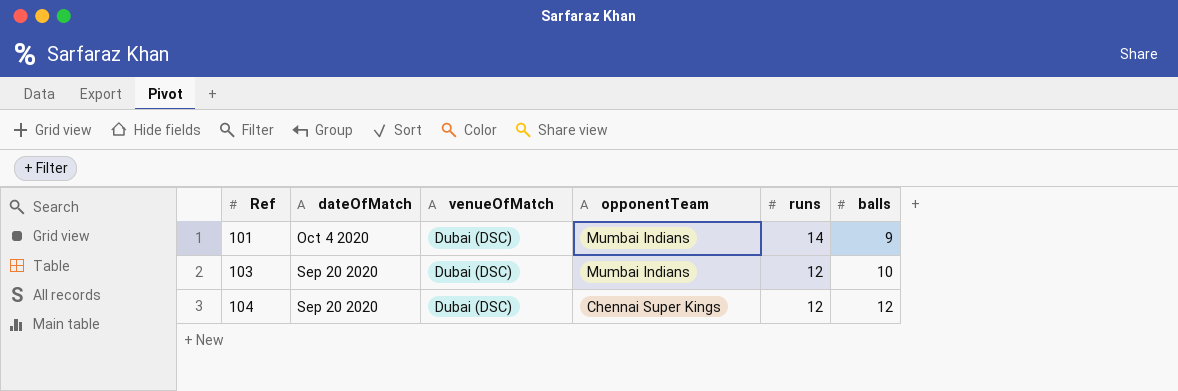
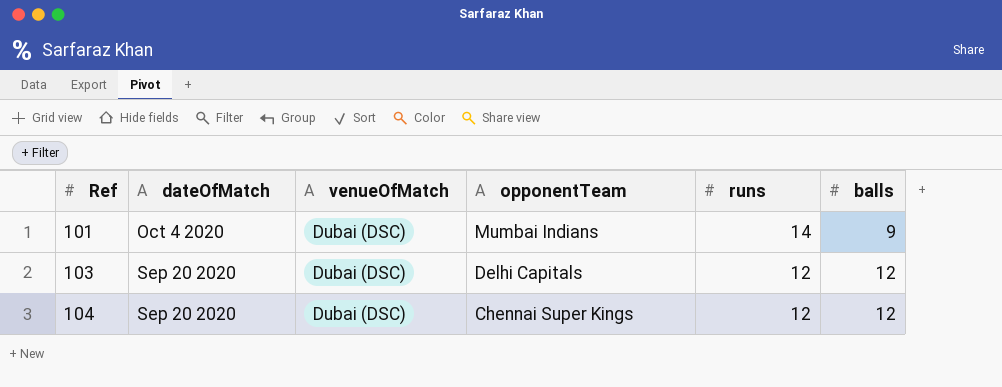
103 | opponentTeam: Mumbai Indians -> Delhi Capitals
103 | balls: 10 -> 12

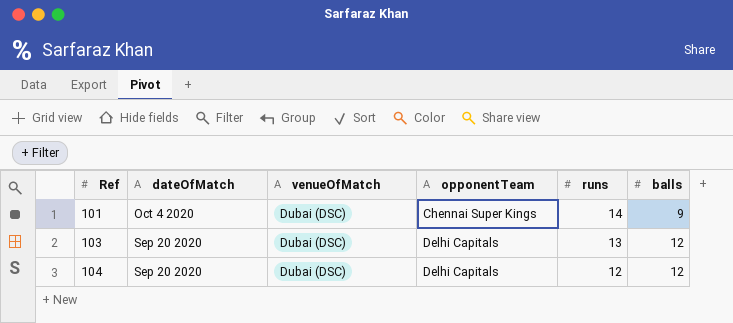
101 | opponentTeam: Mumbai Indians -> Chennai Super Kings
103 | runs: 12 -> 13
104 | opponentTeam: Chennai Super Kings -> Delhi Capitals

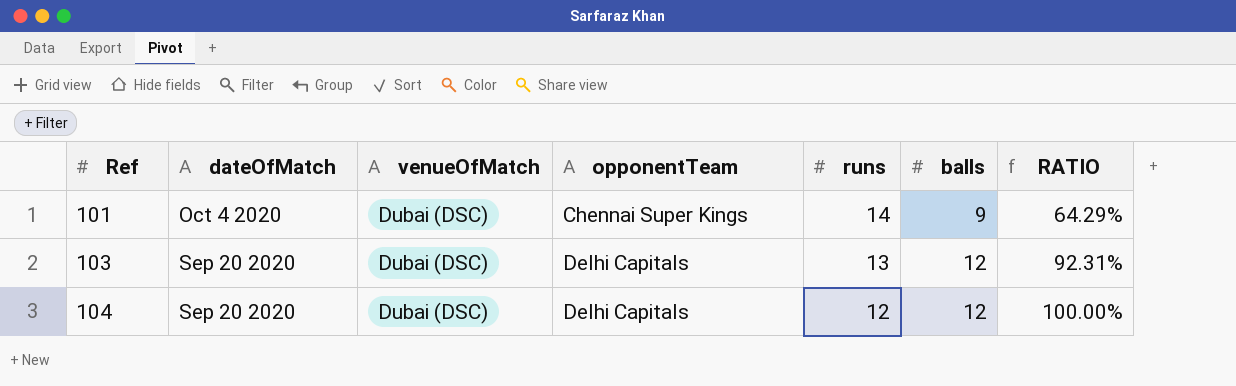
column RATIO | formula: none -> [balls] / [runs]

